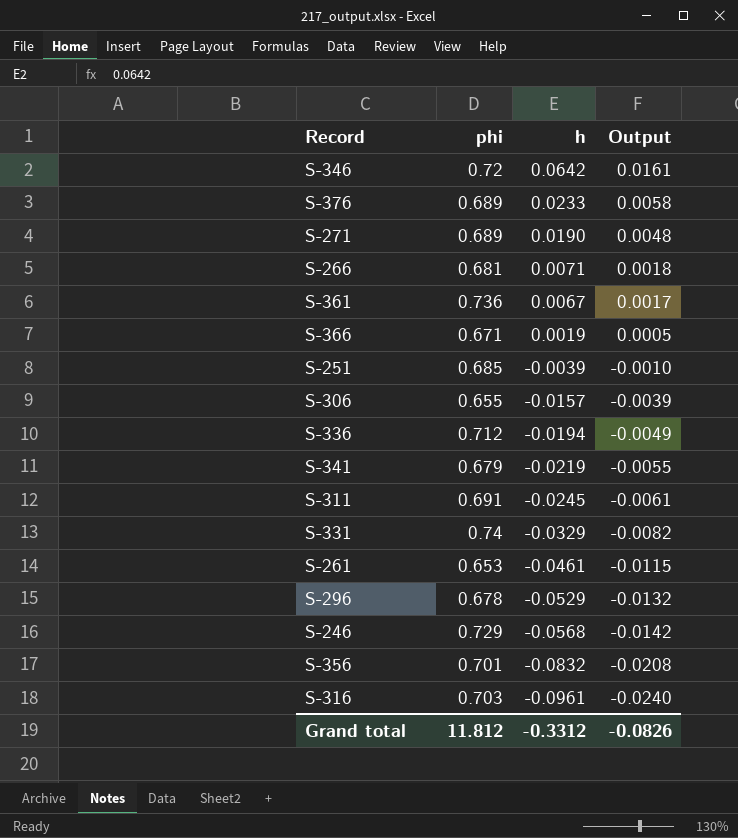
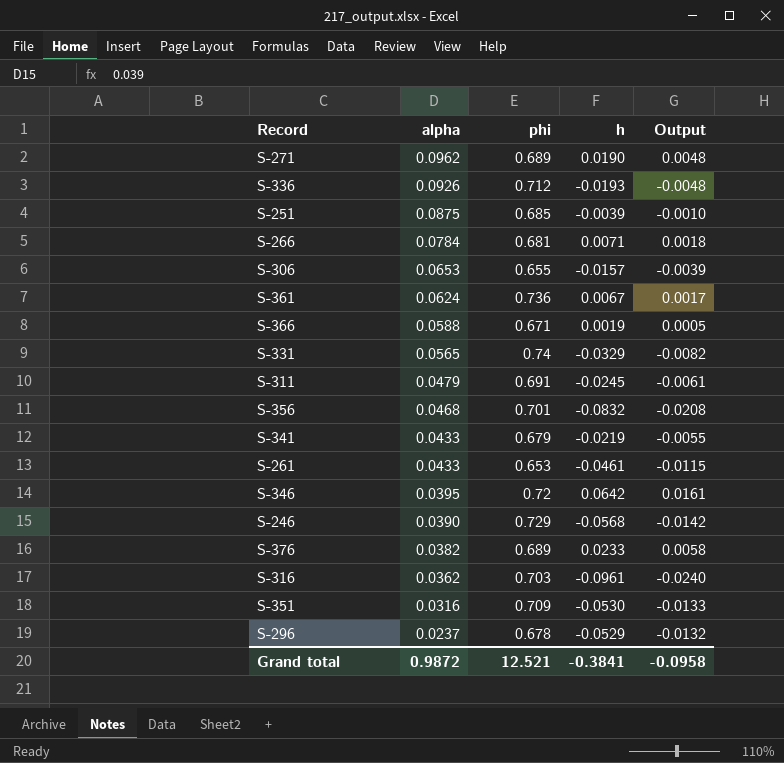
row order: h descending -> alpha descending
column alpha | position: none -> 2
S-336 | h: -0.0194 -> -0.0193
S-336 | Output: -0.0049 -> -0.0048
row S-351: none -> 0.0316 | 0.709 | -0.0530 | -0.0133
Grand total | phi: 11.812 -> 12.521
Grand total | h: -0.3312 -> -0.3841
Grand total | Output: -0.0826 -> -0.0958

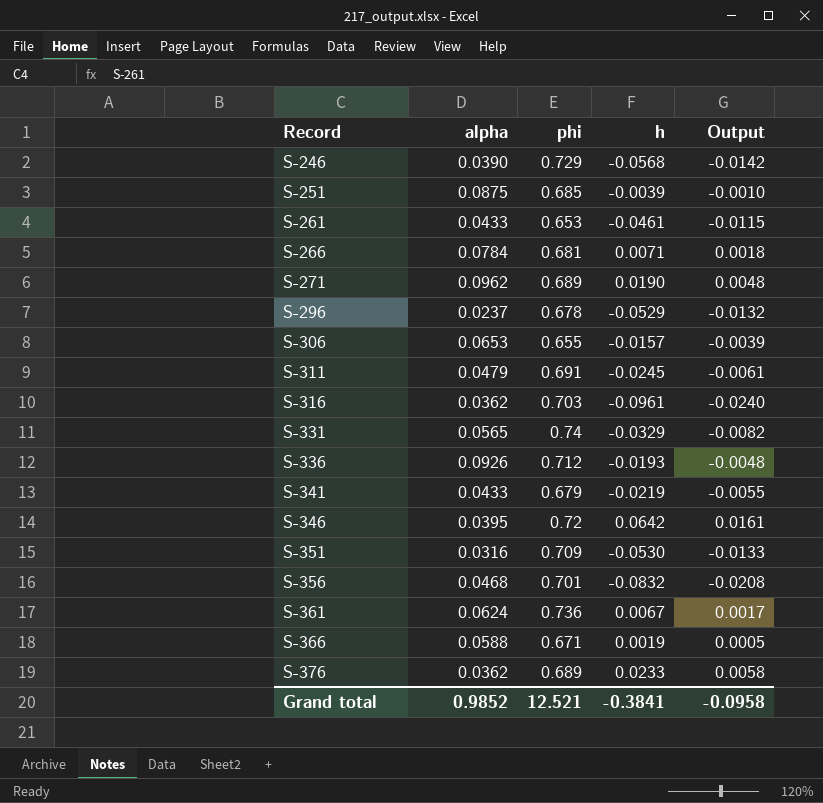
row order: alpha descending -> Record ascending
S-376 | alpha: 0.0382 -> 0.0362
Grand total | alpha: 0.9872 -> 0.9852

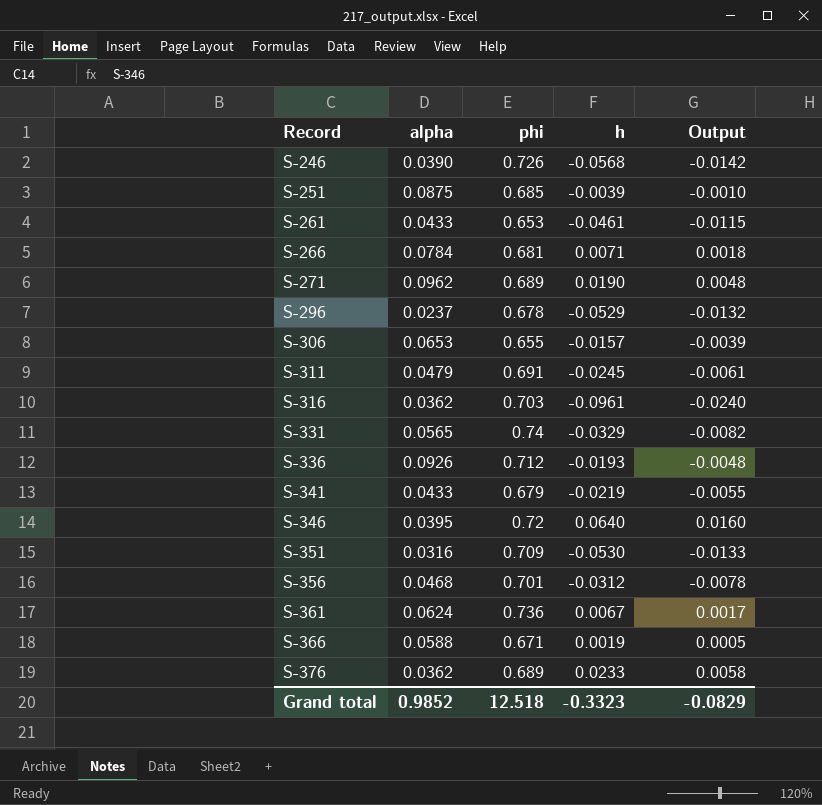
S-246 | phi: 0.729 -> 0.726
S-346 | h: 0.0642 -> 0.0640
S-346 | Output: 0.0161 -> 0.0160
S-356 | h: -0.0832 -> -0.0312
S-356 | Output: -0.0208 -> -0.0078
Grand total | phi: 12.521 -> 12.518
Grand total | h: -0.3841 -> -0.3323
Grand total | Output: -0.0958 -> -0.0829

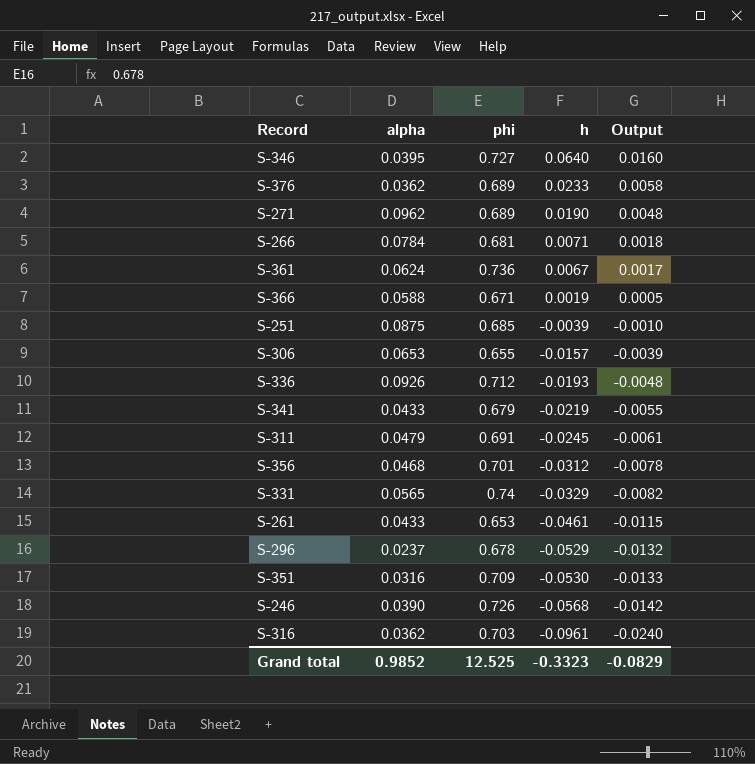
row order: Record ascending -> h descending
S-346 | phi: 0.72 -> 0.727
Grand total | phi: 12.518 -> 12.525

